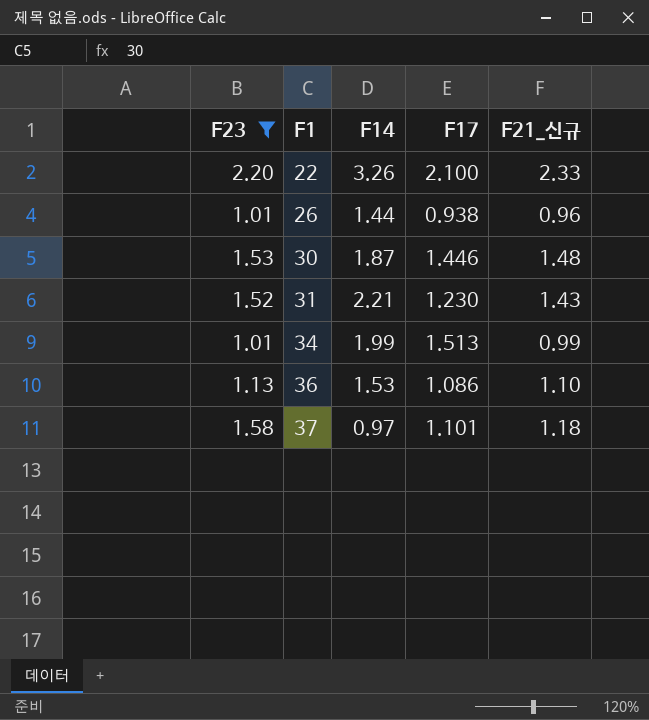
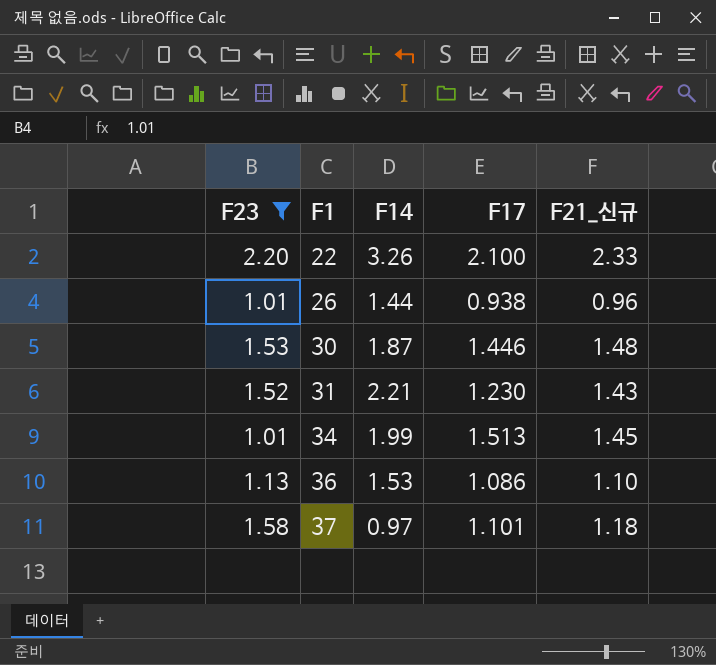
34 | F21_신규: 0.99 -> 1.45

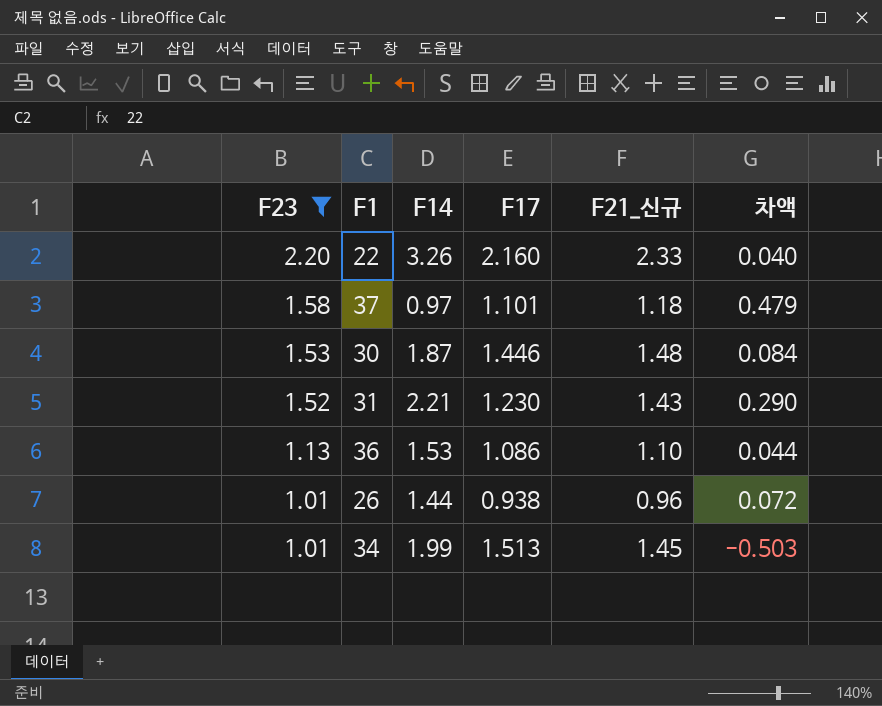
row order: F1 ascending -> F23 descending
column 차액 | formula: none -> [F23] - [F17]
22 | F17: 2.100 -> 2.160

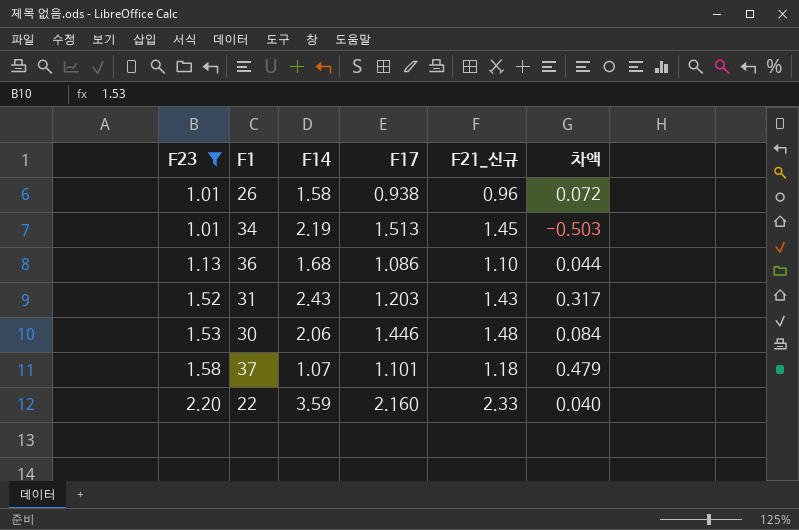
row order: F23 descending -> F23 ascending
26 | F14: 1.44 -> 1.58
34 | F14: 1.99 -> 2.19
36 | F14: 1.53 -> 1.68
31 | F14: 2.21 -> 2.43
31 | F17: 1.230 -> 1.203
31 | 차액: 0.290 -> 0.317
30 | F14: 1.87 -> 2.06
37 | F14: 0.97 -> 1.07
22 | F14: 3.26 -> 3.59

